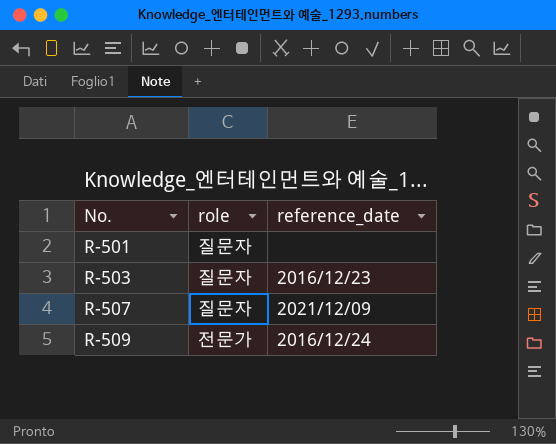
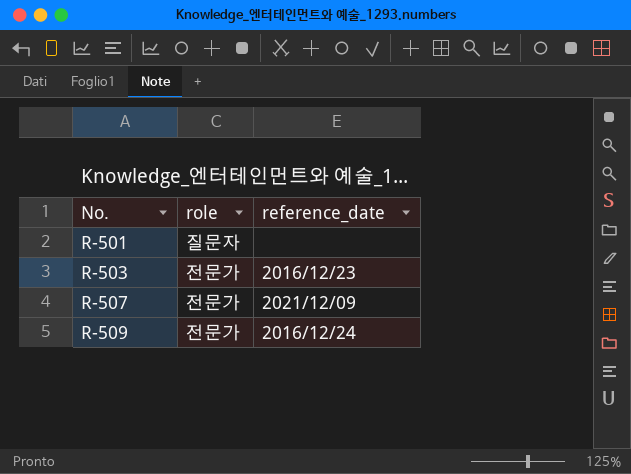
R-503 | role: 질문자 -> 전문가
R-507 | role: 질문자 -> 전문가

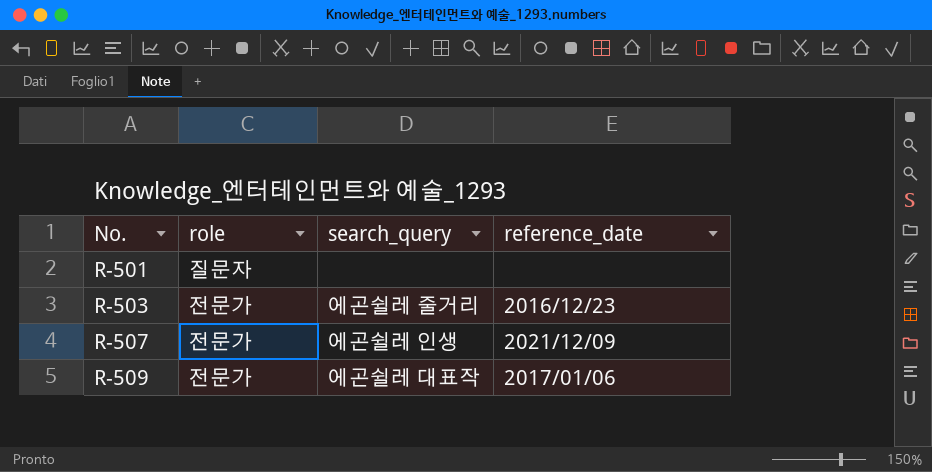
column search_query | position: none -> 3
R-509 | reference_date: 2016/12/24 -> 2017/01/06

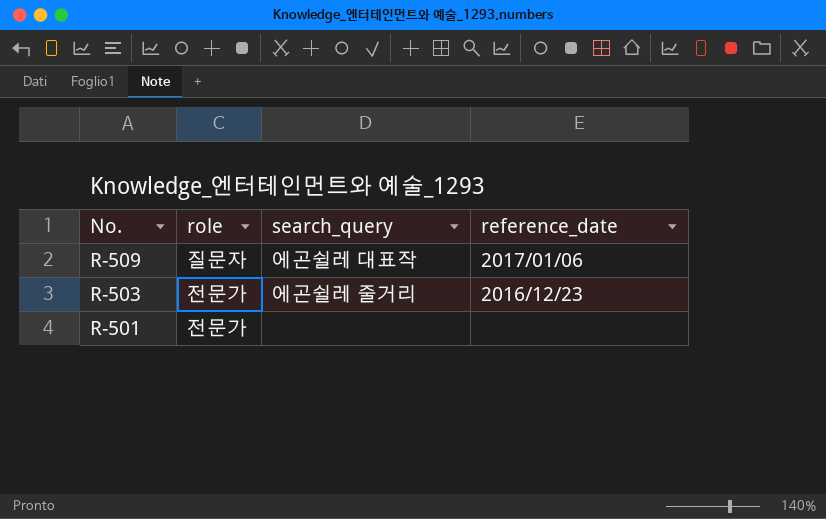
row order: No. ascending -> No. descending
row R-507: 전문가 | 에곤쉴레 인생 | 2021/12/09 -> none
R-509 | role: 전문가 -> 질문자
R-501 | role: 질문자 -> 전문가

